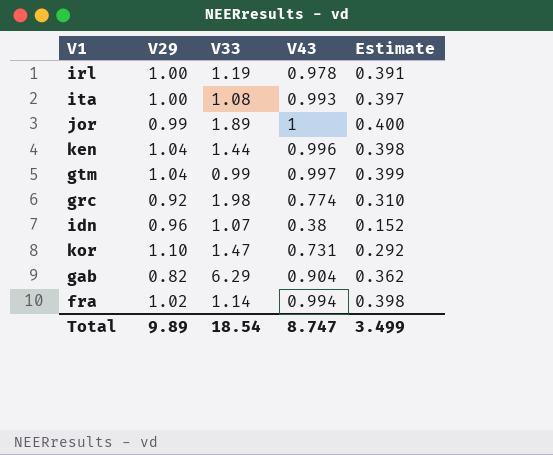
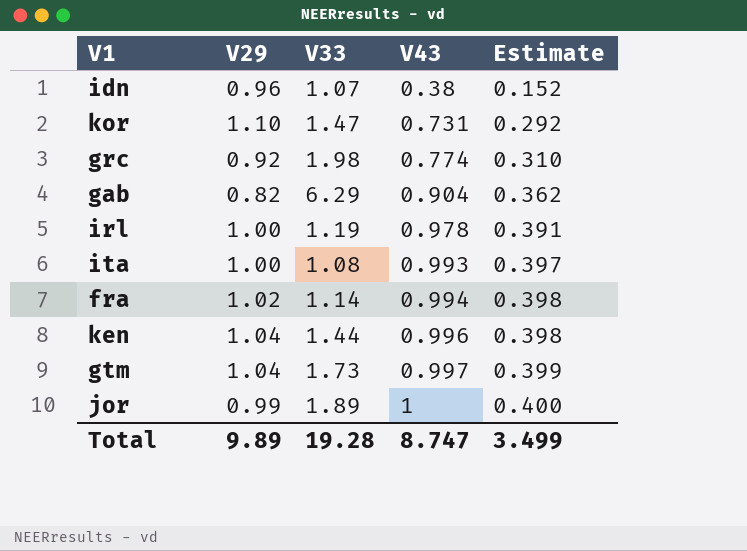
row order: none -> V43 ascending
gtm | V33: 0.99 -> 1.73
Total | V33: 18.54 -> 19.28

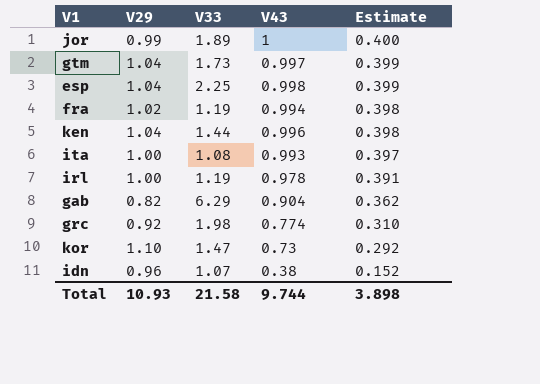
row order: V43 ascending -> Estimate descending
row esp: none -> 1.04 | 2.25 | 0.998 | 0.399
fra | V33: 1.14 -> 1.19
kor | V43: 0.731 -> 0.73
Total | V29: 9.89 -> 10.93
Total | V33: 19.28 -> 21.58
Total | V43: 8.747 -> 9.744
Total | Estimate: 3.499 -> 3.898

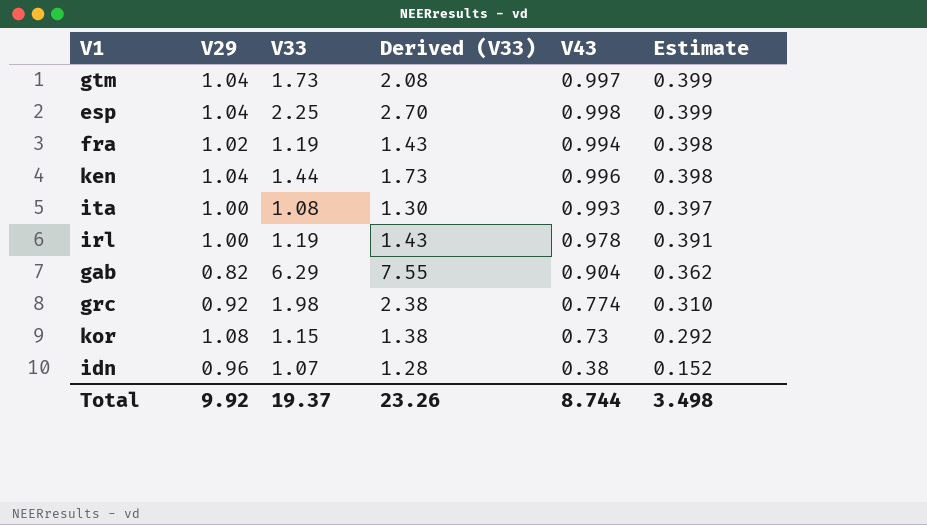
column Derived (V33) | formula: none -> [V33] * 1.2
row jor: 0.99 | 1.89 | 1 | 0.400 -> none
kor | V29: 1.10 -> 1.08
kor | V33: 1.47 -> 1.15
Total | V29: 10.93 -> 9.92
Total | V33: 21.58 -> 19.37
Total | V43: 9.744 -> 8.744
Total | Estimate: 3.898 -> 3.498

